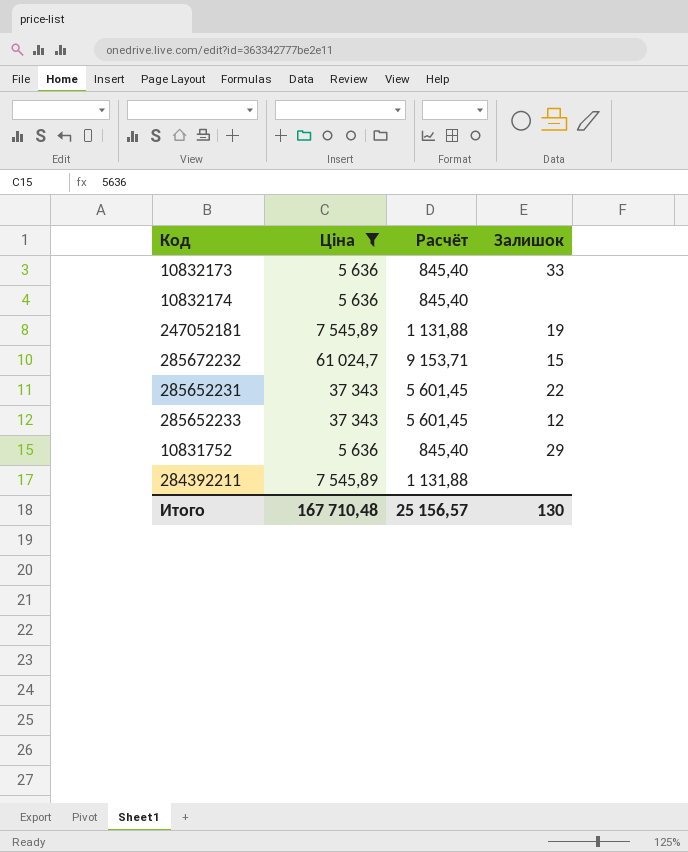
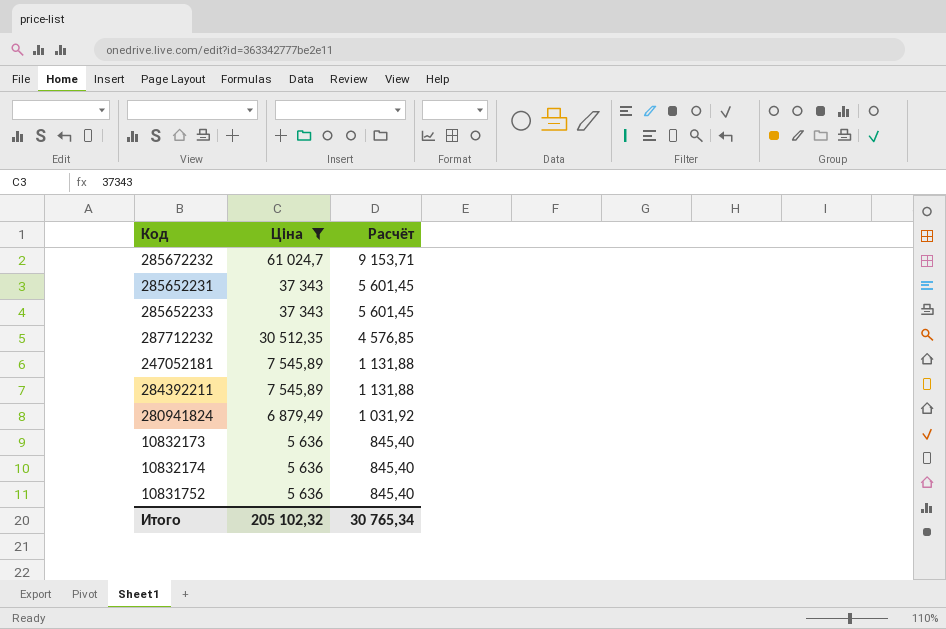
row order: none -> Ціна descending
column Залишок | position: 4 -> none
row 287712232: none -> 30 512,35 | 4 576,85
row 280941824: none -> 6 879,49 | 1 031,92
Итого | Ціна: 167 710,48 -> 205 102,32
Итого | Расчёт: 25 156,57 -> 30 765,34

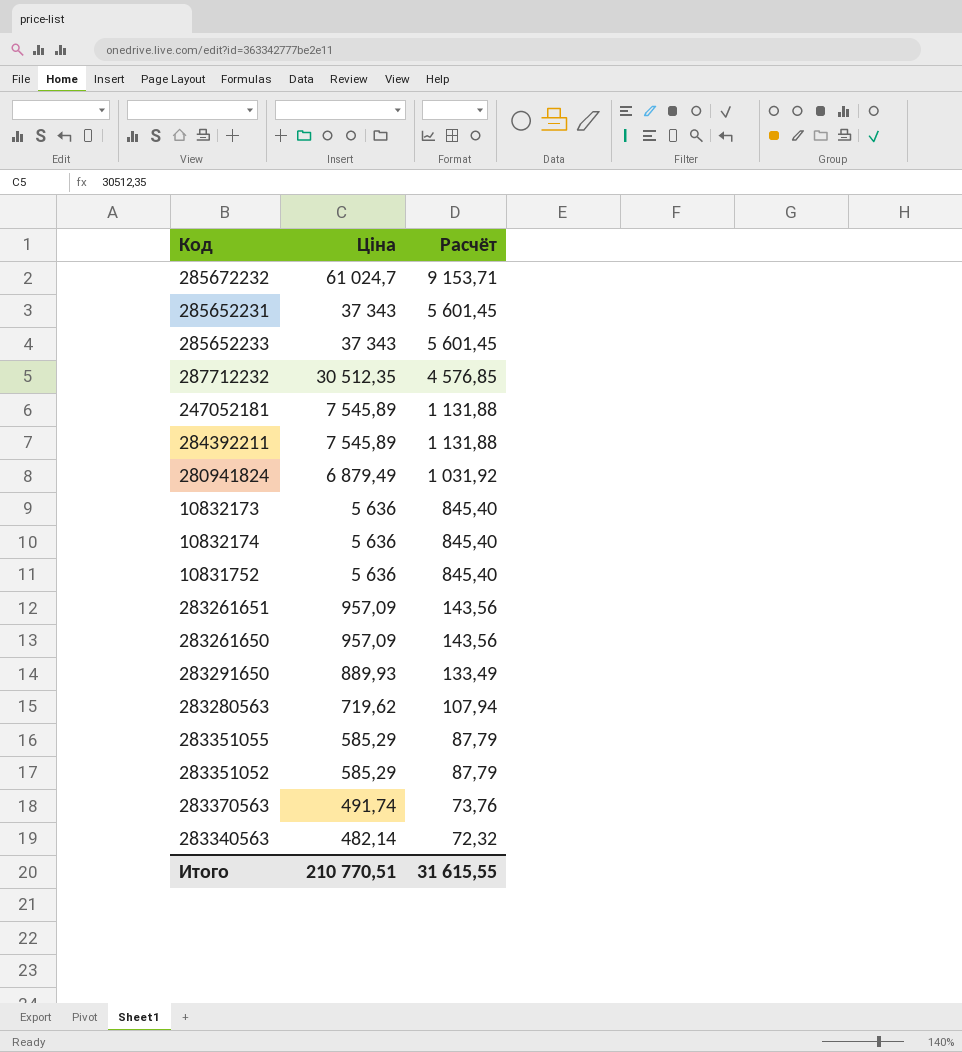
filter: Ціна >= 5 636 -> none
Итого | Ціна: 205 102,32 -> 210 770,51
Итого | Расчёт: 30 765,34 -> 31 615,55

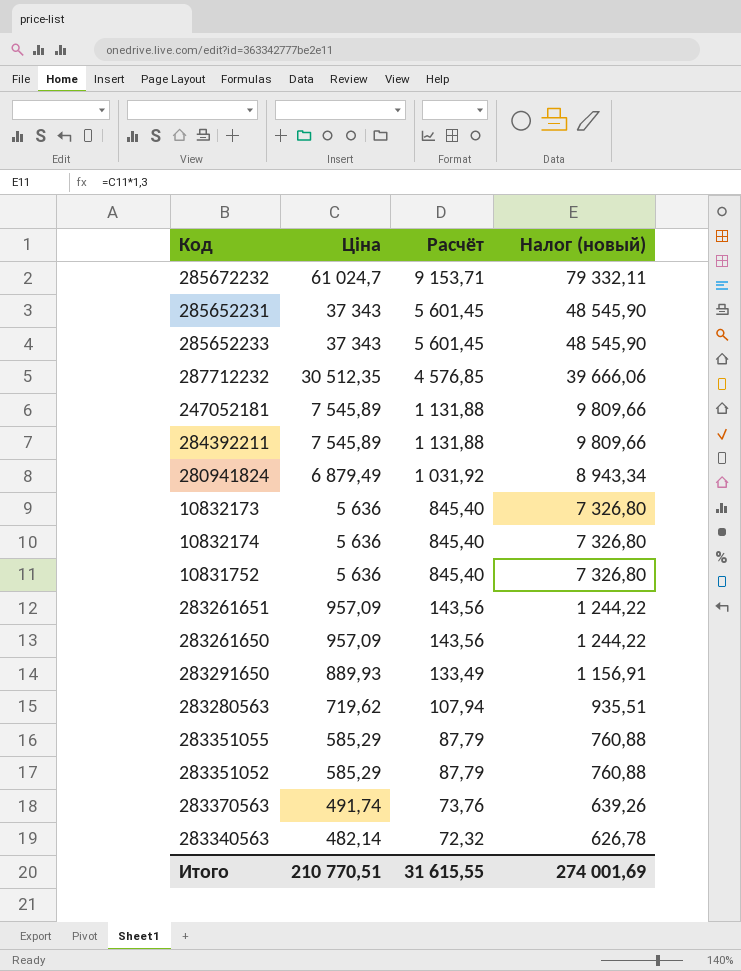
column Налог (новый) | formula: none -> [Ціна] * 1,3

